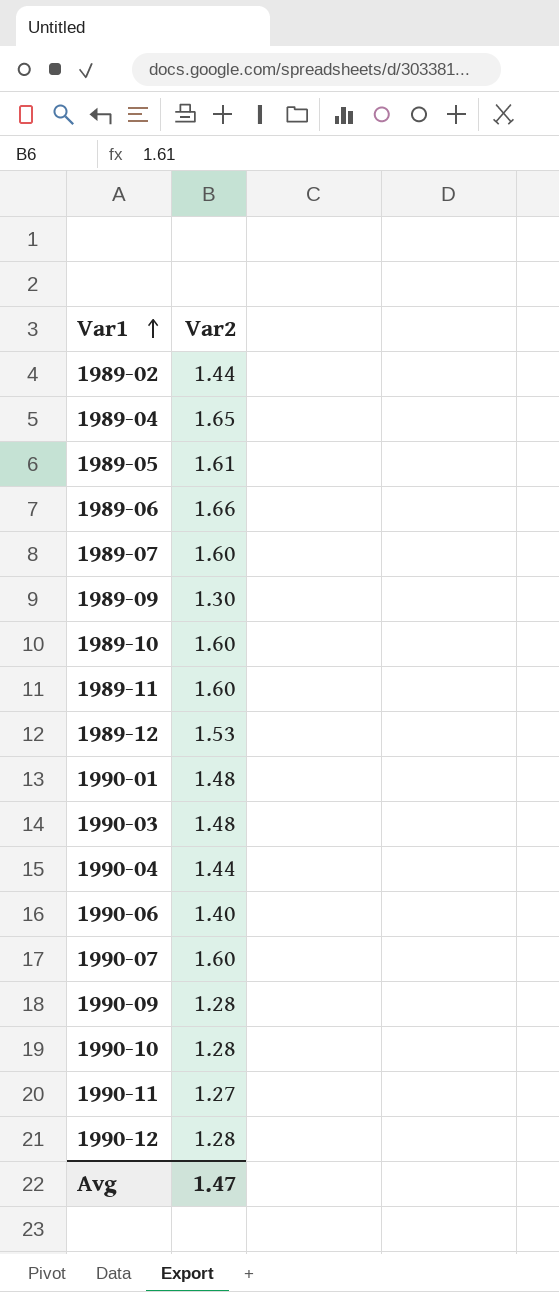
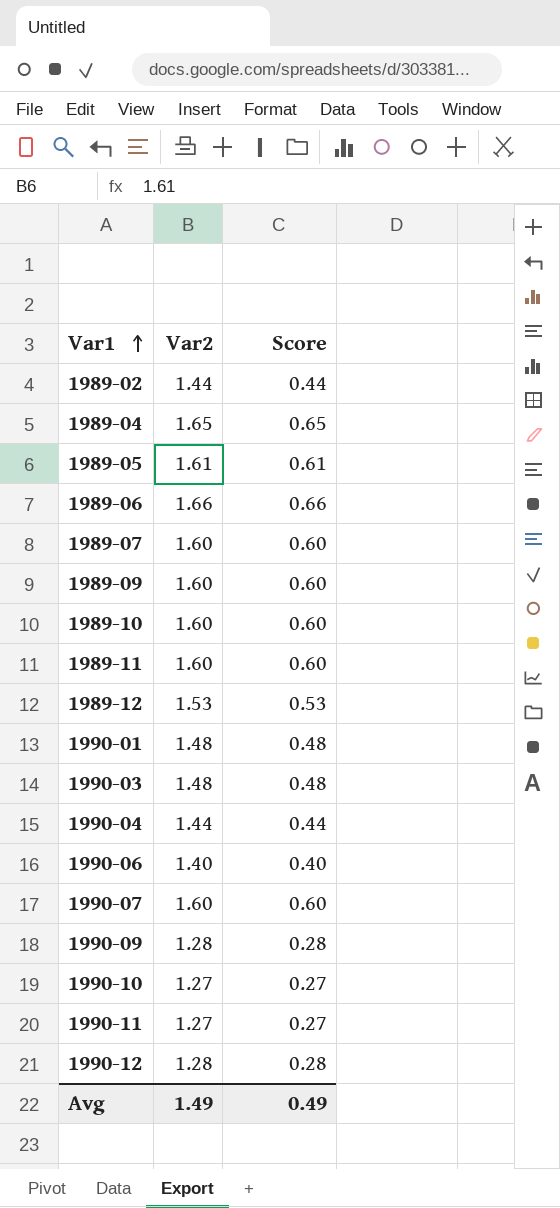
column Score | formula: none -> [Var2] - 1
1989-09 | Var2: 1.30 -> 1.60
1990-10 | Var2: 1.28 -> 1.27
Avg | Var2: 1.47 -> 1.49

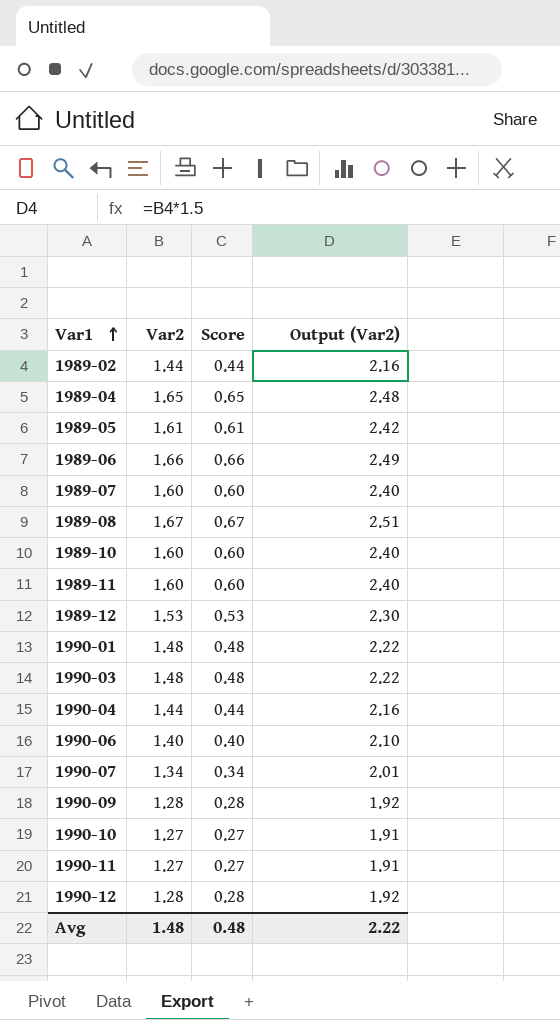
column Output (Var2) | formula: none -> [Var2] * 1.5
row 1989-09: 1.60 | 0.60 -> none
row 1989-08: none -> 1.67 | 0.67 | 2.51
1990-07 | Var2: 1.60 -> 1.34
1990-07 | Score: 0.60 -> 0.34
Avg | Var2: 1.49 -> 1.48
Avg | Score: 0.49 -> 0.48

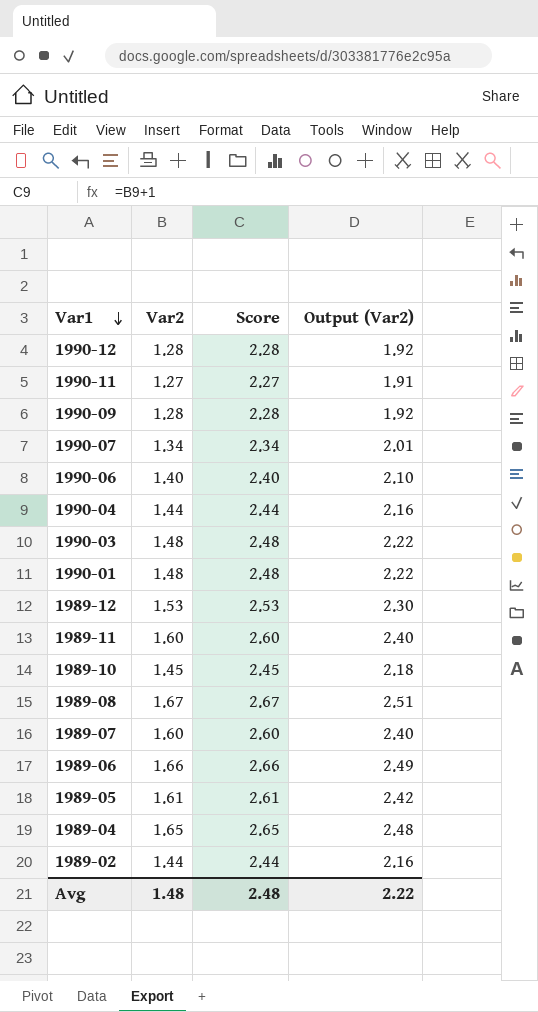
row order: Var1 ascending -> Var1 descending
column Score | formula: [Var2] - 1 -> [Var2] + 1
row 1990-10: 1.27 | 0.27 | 1.91 -> none
1989-10 | Var2: 1.60 -> 1.45
1989-10 | Output (Var2): 2.40 -> 2.18
Avg | Score: 0.48 -> 2.48

